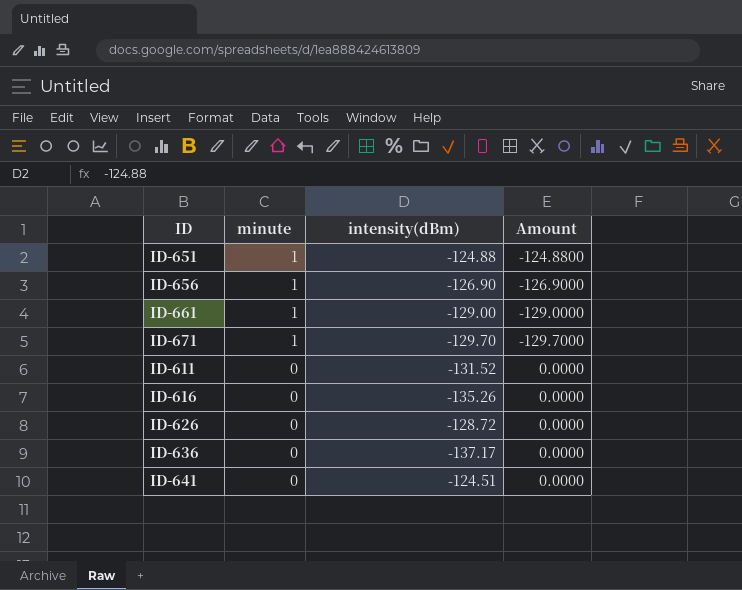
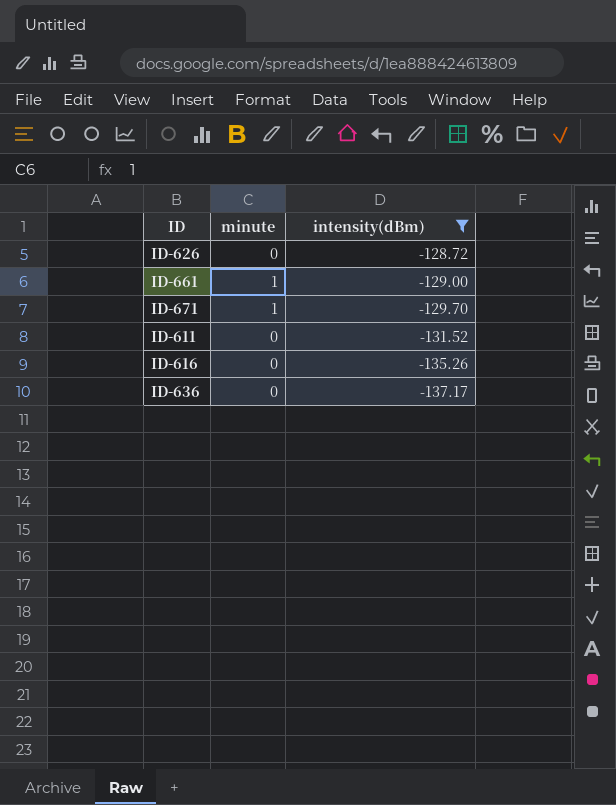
filter: none -> intensity(dBm) <= -128.72
row order: minute descending -> intensity(dBm) descending
column Amount | formula: [minute] * [intensity(dBm)] -> none

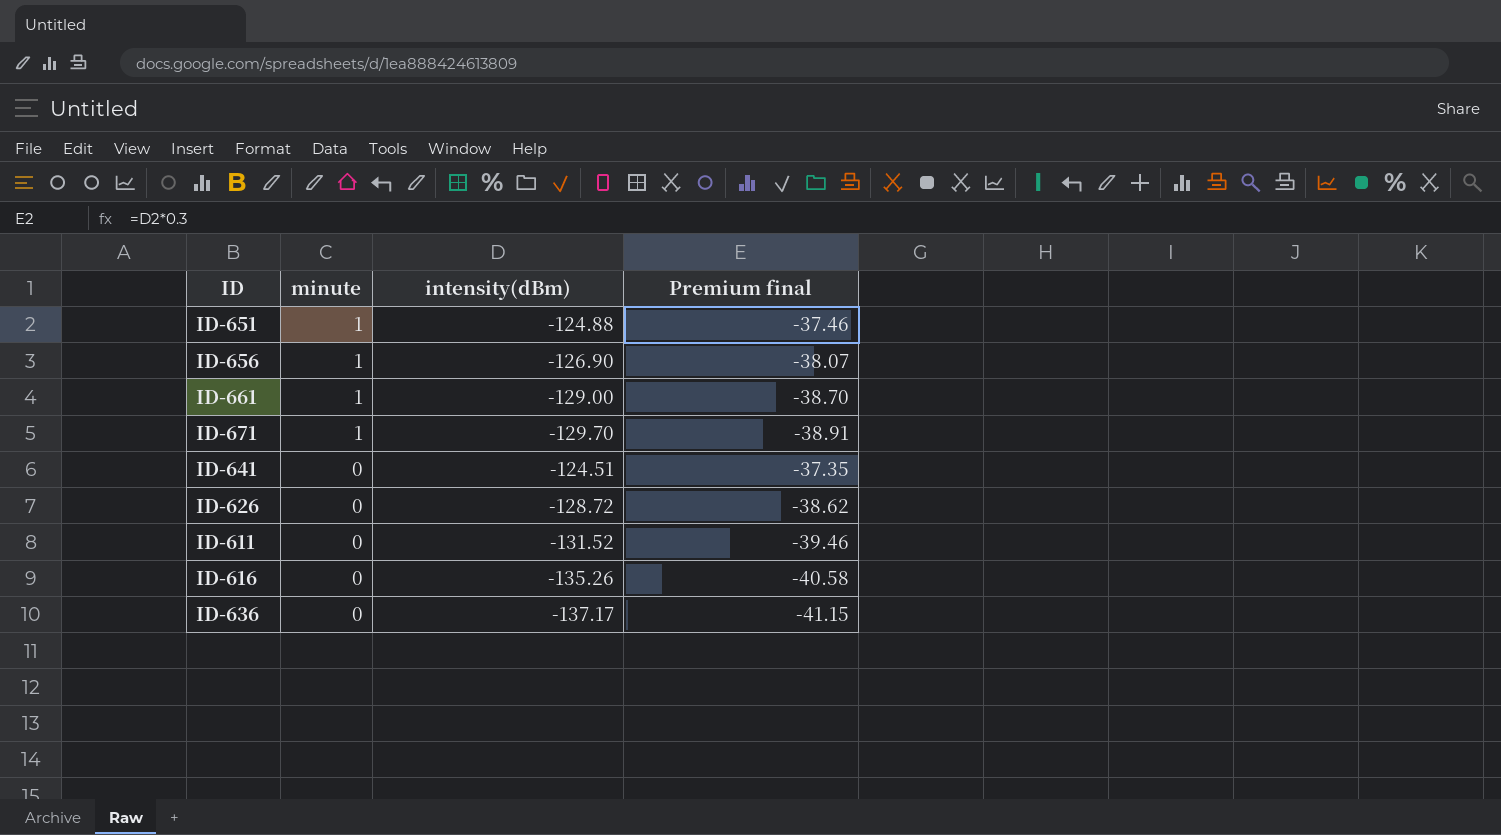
filter: intensity(dBm) <= -128.72 -> none
row order: intensity(dBm) descending -> minute descending
column Premium final | formula: none -> [intensity(dBm)] * 0.3

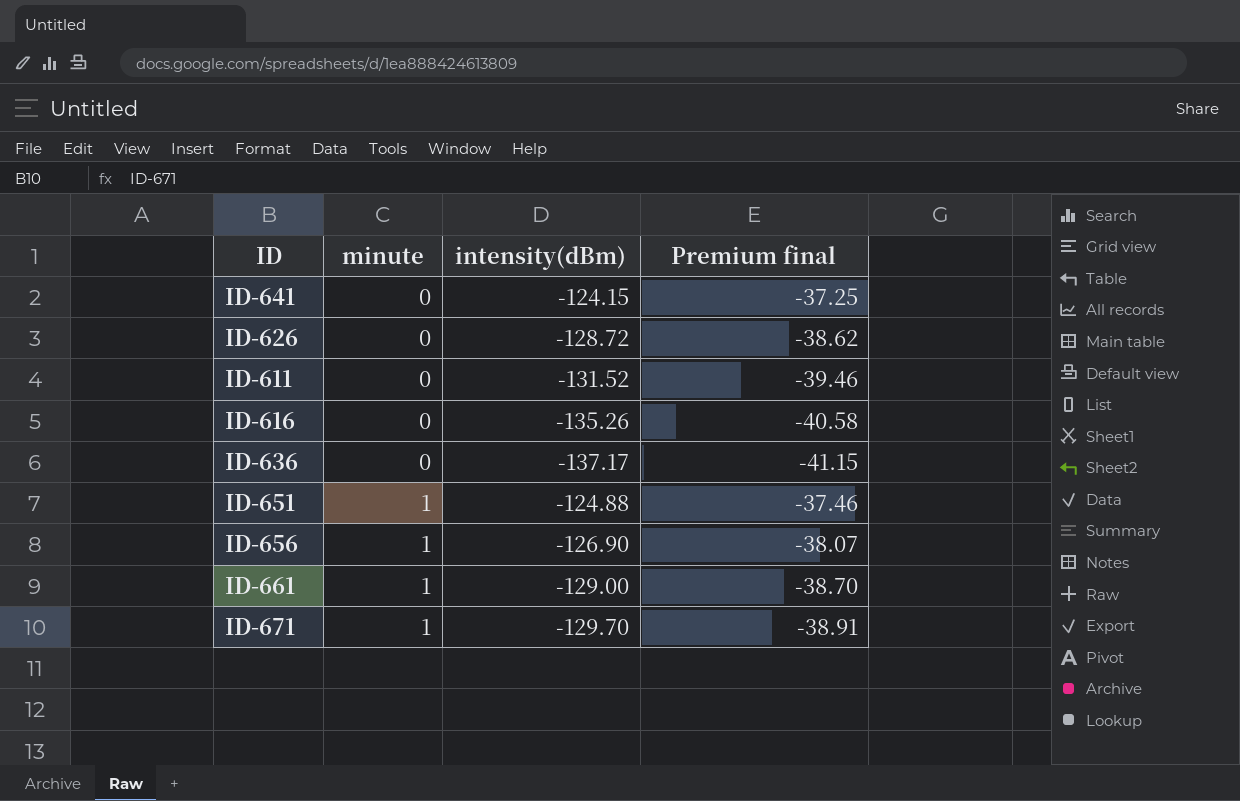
row order: minute descending -> minute ascending
ID-641 | intensity(dBm): -124.51 -> -124.15
ID-641 | Premium final: -37.35 -> -37.25

